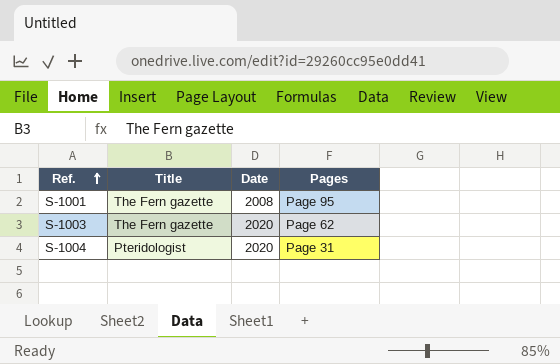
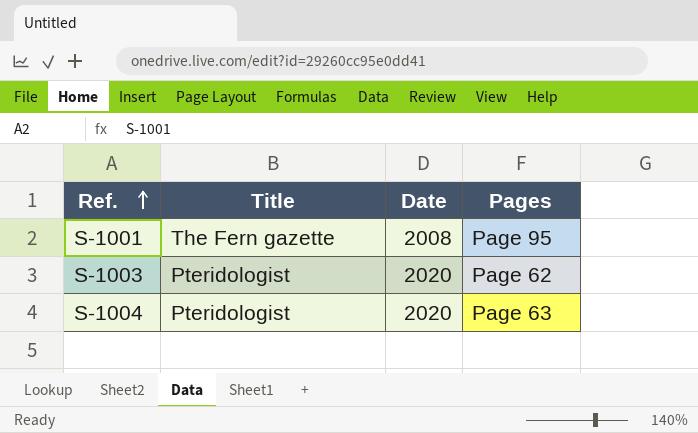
S-1003 | Title: The Fern gazette -> Pteridologist
S-1004 | Pages: Page 31 -> Page 63

